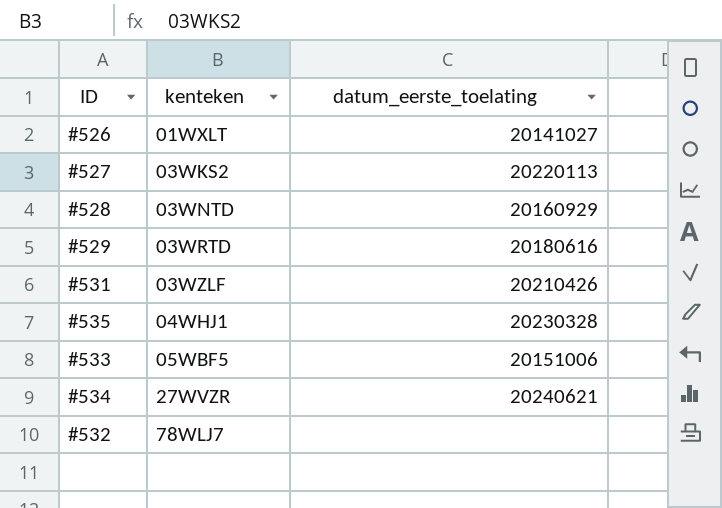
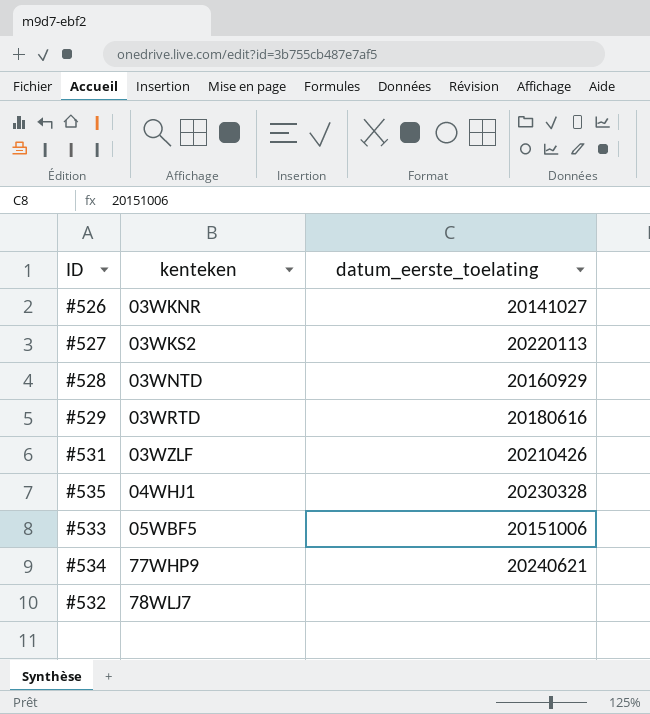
#526 | kenteken: 01WXLT -> 03WKNR
#534 | kenteken: 27WVZR -> 77WHP9

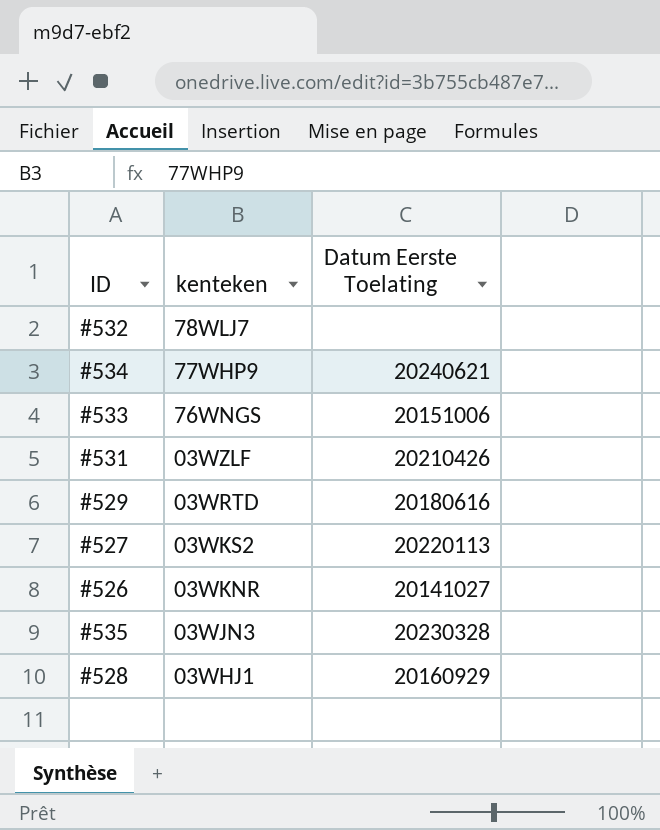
row order: kenteken ascending -> kenteken descending
column name: datum_eerste_toelating -> Datum Eerste Toelating
#533 | kenteken: 05WBF5 -> 76WNGS
#535 | kenteken: 04WHJ1 -> 03WJN3
#528 | kenteken: 03WNTD -> 03WHJ1

